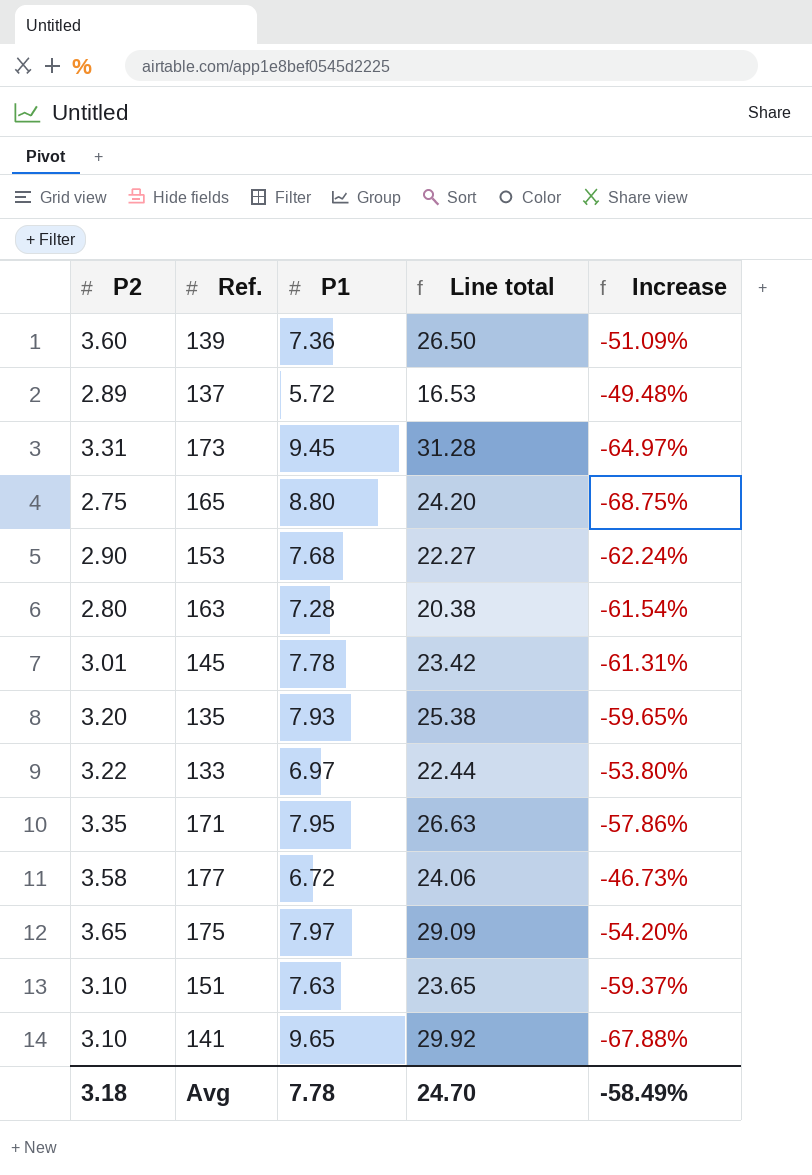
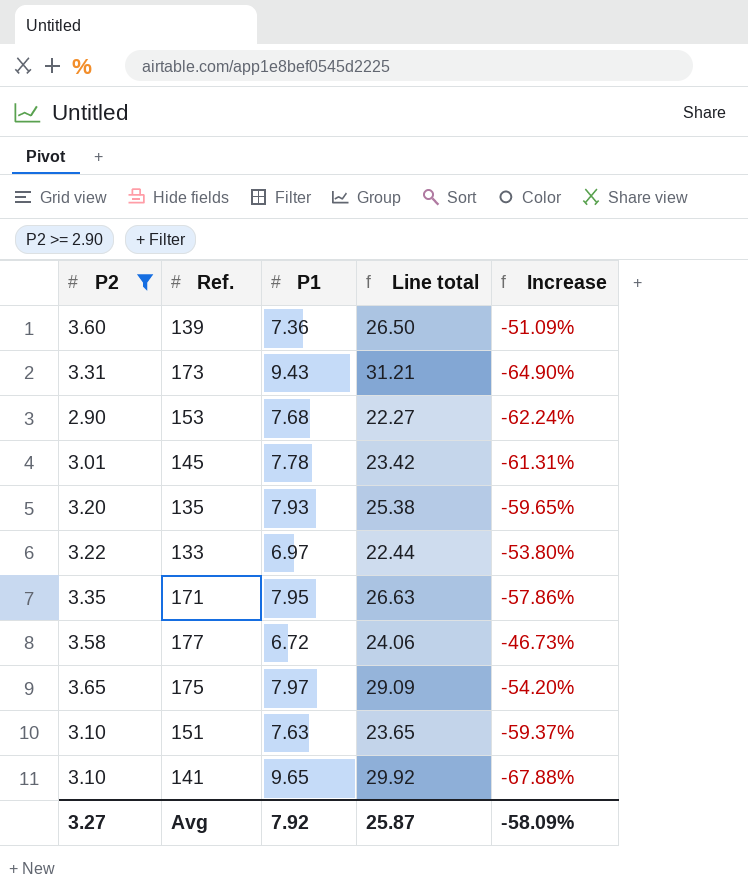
filter: none -> P2 >= 2.90
173 | P1: 9.45 -> 9.43
173 | Line total: 31.28 -> 31.21
173 | Increase: -64.97% -> -64.90%
Avg | P2: 3.18 -> 3.27
Avg | P1: 7.78 -> 7.92
Avg | Line total: 24.70 -> 25.87
Avg | Increase: -58.49% -> -58.09%

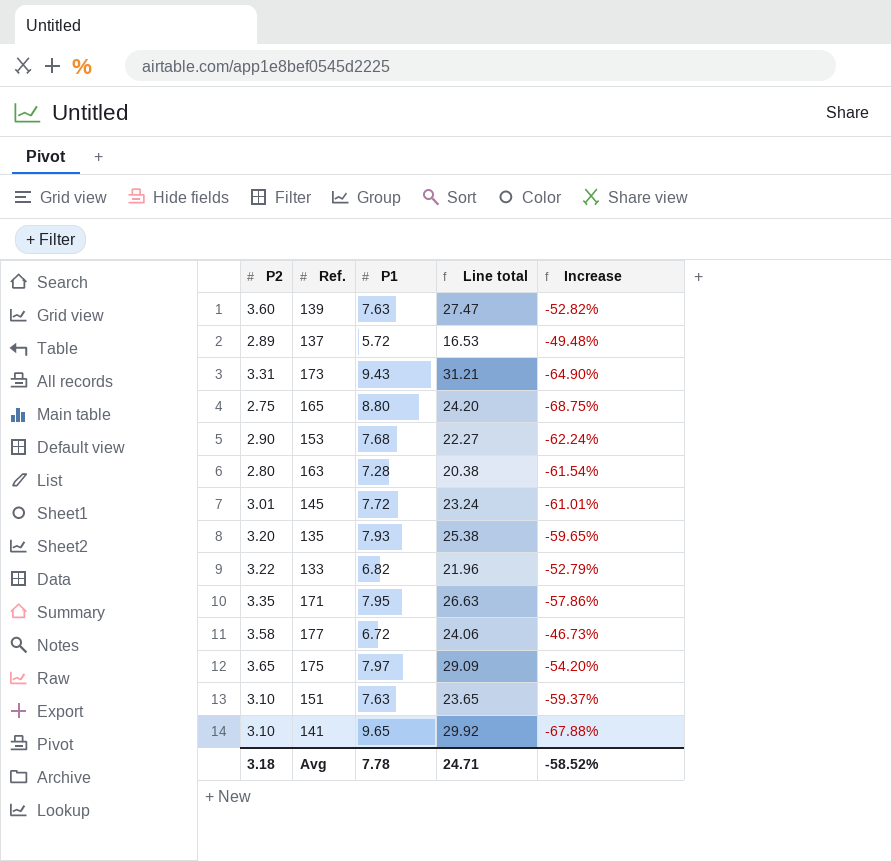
filter: P2 >= 2.90 -> none
139 | P1: 7.36 -> 7.63
139 | Line total: 26.50 -> 27.47
139 | Increase: -51.09% -> -52.82%
145 | P1: 7.78 -> 7.72
145 | Line total: 23.42 -> 23.24
145 | Increase: -61.31% -> -61.01%
133 | P1: 6.97 -> 6.82
133 | Line total: 22.44 -> 21.96
133 | Increase: -53.80% -> -52.79%
Avg | P2: 3.27 -> 3.18
Avg | P1: 7.92 -> 7.78
Avg | Line total: 25.87 -> 24.71
Avg | Increase: -58.09% -> -58.52%

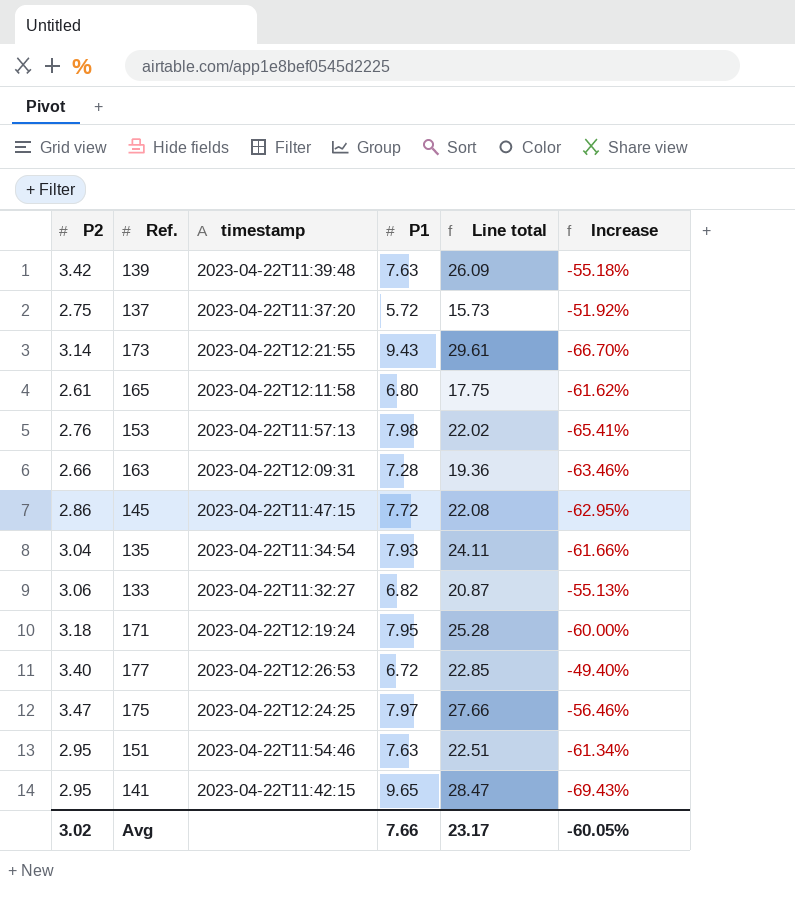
column timestamp | position: none -> 3
139 | P2: 3.60 -> 3.42
139 | Line total: 27.47 -> 26.09
139 | Increase: -52.82% -> -55.18%
137 | P2: 2.89 -> 2.75
137 | Line total: 16.53 -> 15.73
137 | Increase: -49.48% -> -51.92%
173 | P2: 3.31 -> 3.14
173 | Line total: 31.21 -> 29.61
173 | Increase: -64.90% -> -66.70%
165 | P2: 2.75 -> 2.61
165 | P1: 8.80 -> 6.80
165 | Line total: 24.20 -> 17.75
165 | Increase: -68.75% -> -61.62%
153 | P2: 2.90 -> 2.76
153 | P1: 7.68 -> 7.98
153 | Line total: 22.27 -> 22.02
153 | Increase: -62.24% -> -65.41%
163 | P2: 2.80 -> 2.66
163 | Line total: 20.38 -> 19.36
163 | Increase: -61.54% -> -63.46%
145 | P2: 3.01 -> 2.86
145 | Line total: 23.24 -> 22.08
145 | Increase: -61.01% -> -62.95%
135 | P2: 3.20 -> 3.04
135 | Line total: 25.38 -> 24.11
135 | Increase: -59.65% -> -61.66%
133 | P2: 3.22 -> 3.06
133 | Line total: 21.96 -> 20.87
133 | Increase: -52.79% -> -55.13%
171 | P2: 3.35 -> 3.18
171 | Line total: 26.63 -> 25.28
171 | Increase: -57.86% -> -60.00%
177 | P2: 3.58 -> 3.40
177 | Line total: 24.06 -> 22.85
177 | Increase: -46.73% -> -49.40%
175 | P2: 3.65 -> 3.47
175 | Line total: 29.09 -> 27.66
175 | Increase: -54.20% -> -56.46%
151 | P2: 3.10 -> 2.95
151 | Line total: 23.65 -> 22.51
151 | Increase: -59.37% -> -61.34%
141 | P2: 3.10 -> 2.95
141 | Line total: 29.92 -> 28.47
141 | Increase: -67.88% -> -69.43%
Avg | P2: 3.18 -> 3.02
Avg | P1: 7.78 -> 7.66
Avg | Line total: 24.71 -> 23.17
Avg | Increase: -58.52% -> -60.05%

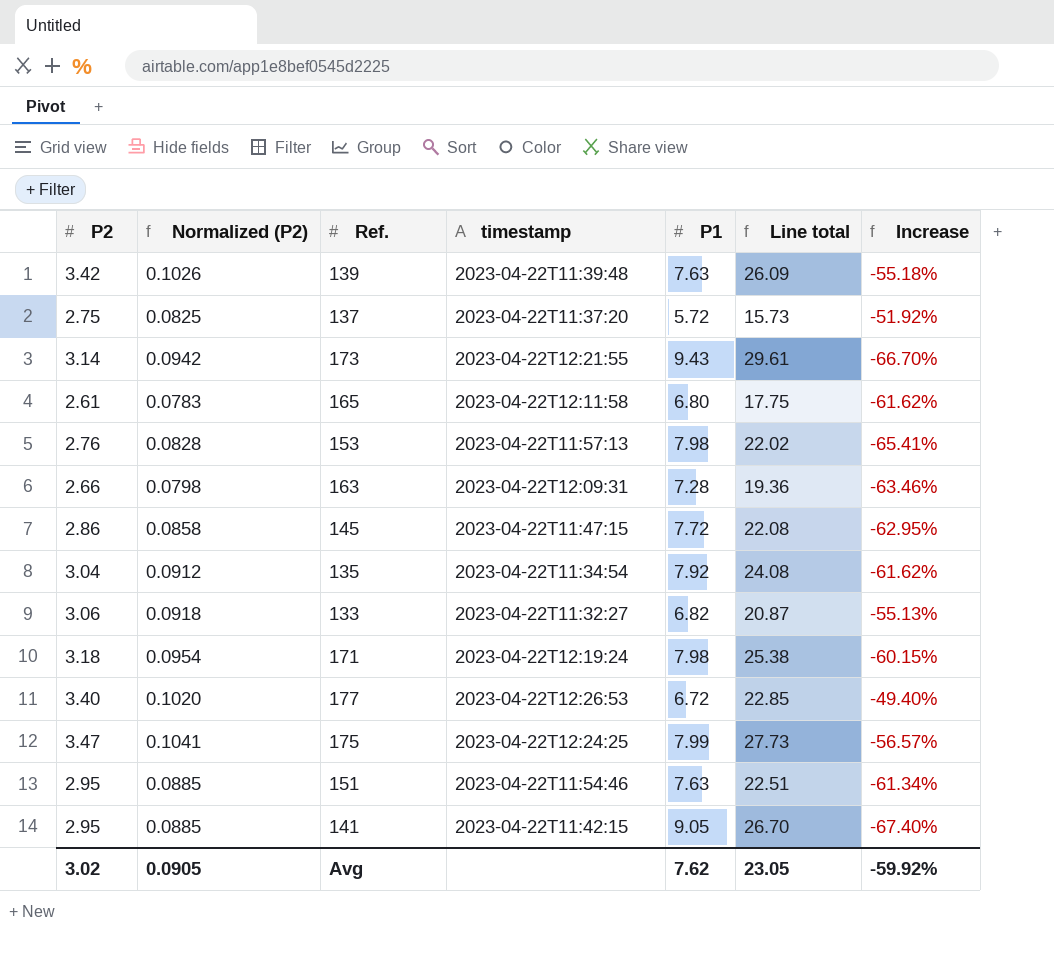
column Normalized (P2) | formula: none -> [P2] * 0.03
135 | P1: 7.93 -> 7.92
135 | Line total: 24.11 -> 24.08
135 | Increase: -61.66% -> -61.62%
171 | P1: 7.95 -> 7.98
171 | Line total: 25.28 -> 25.38
171 | Increase: -60.00% -> -60.15%
175 | P1: 7.97 -> 7.99
175 | Line total: 27.66 -> 27.73
175 | Increase: -56.46% -> -56.57%
141 | P1: 9.65 -> 9.05
141 | Line total: 28.47 -> 26.70
141 | Increase: -69.43% -> -67.40%
Avg | P1: 7.66 -> 7.62
Avg | Line total: 23.17 -> 23.05
Avg | Increase: -60.05% -> -59.92%

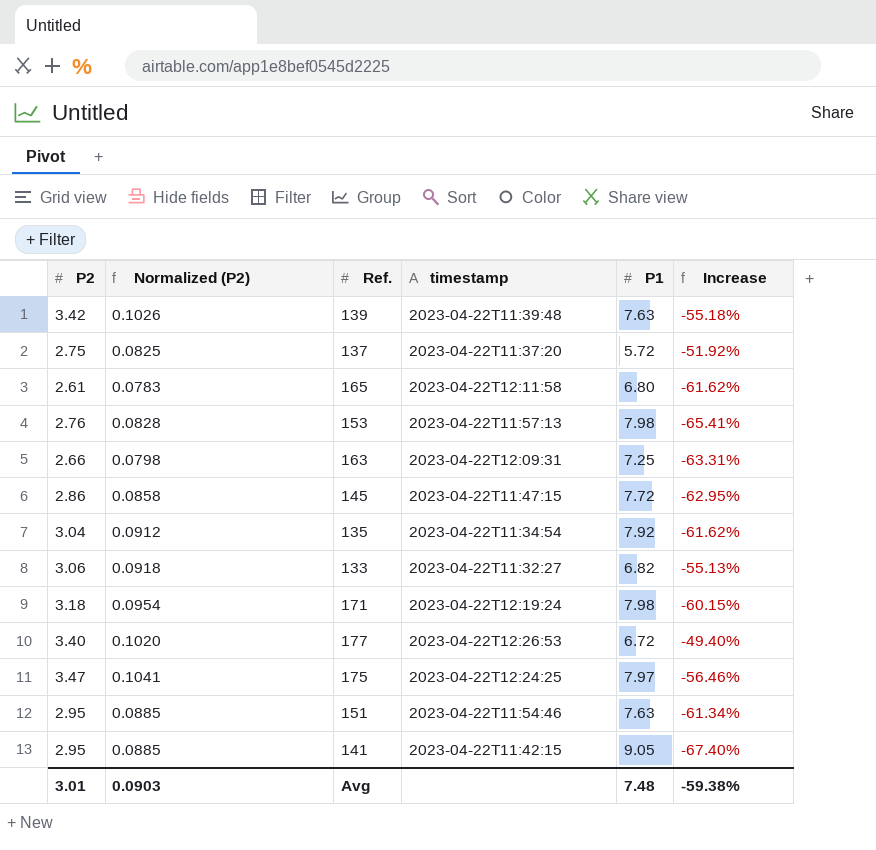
column Line total | formula: [P2] * [P1] -> none
row 173: 3.14 | 0.0942 | 2023-04-22T12:21:55 | 9.43 | 29.61 | -66.70% -> none
163 | P1: 7.28 -> 7.25
163 | Increase: -63.46% -> -63.31%
175 | P1: 7.99 -> 7.97
175 | Increase: -56.57% -> -56.46%
Avg | P2: 3.02 -> 3.01
Avg | Normalized (P2): 0.0905 -> 0.0903
Avg | P1: 7.62 -> 7.48
Avg | Increase: -59.92% -> -59.38%

